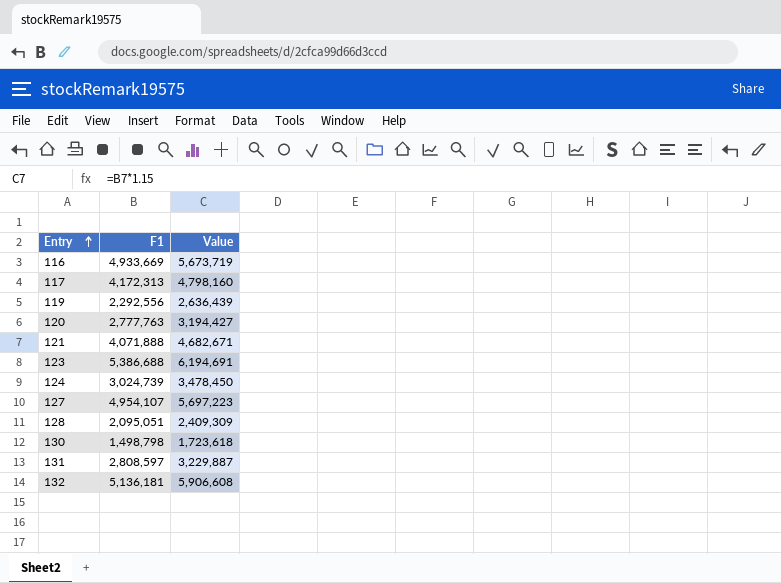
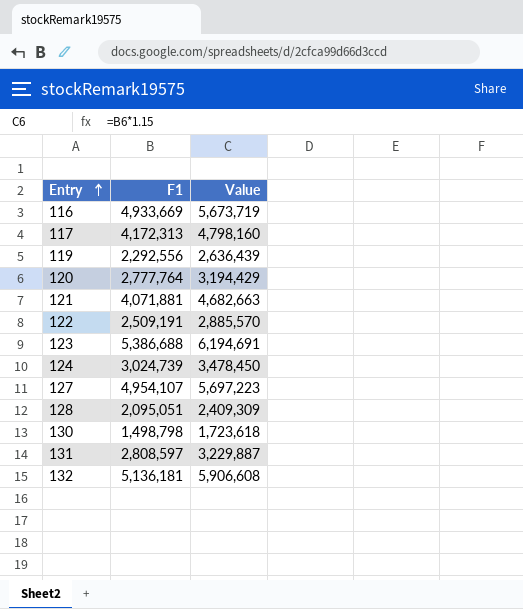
120 | F1: 2,777,763 -> 2,777,764
120 | Value: 3,194,427 -> 3,194,429
121 | F1: 4,071,888 -> 4,071,881
121 | Value: 4,682,671 -> 4,682,663
row 122: none -> 2,509,191 | 2,885,570

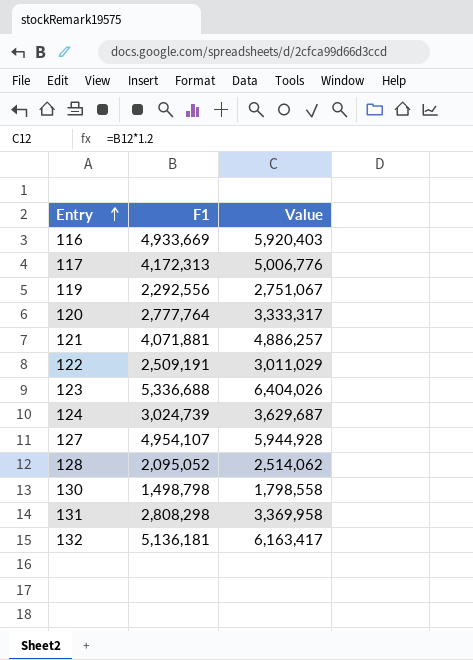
column Value | formula: [F1] * 1.15 -> [F1] * 1.2
123 | F1: 5,386,688 -> 5,336,688
128 | F1: 2,095,051 -> 2,095,052
131 | F1: 2,808,597 -> 2,808,298

